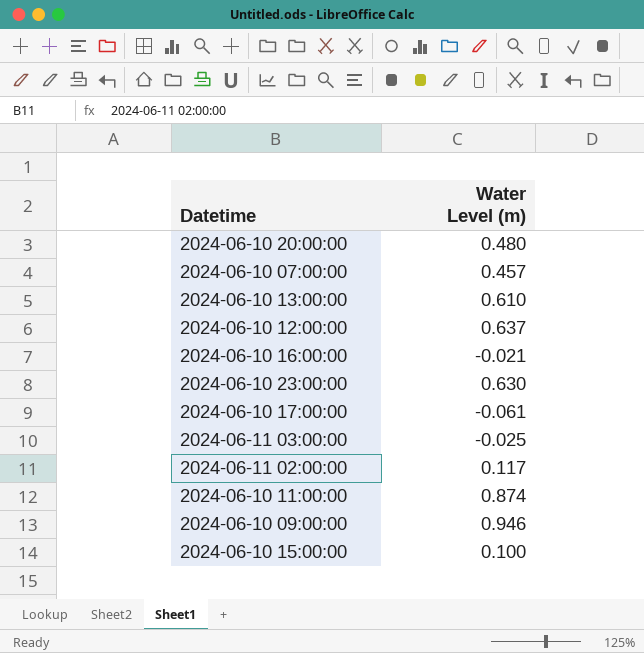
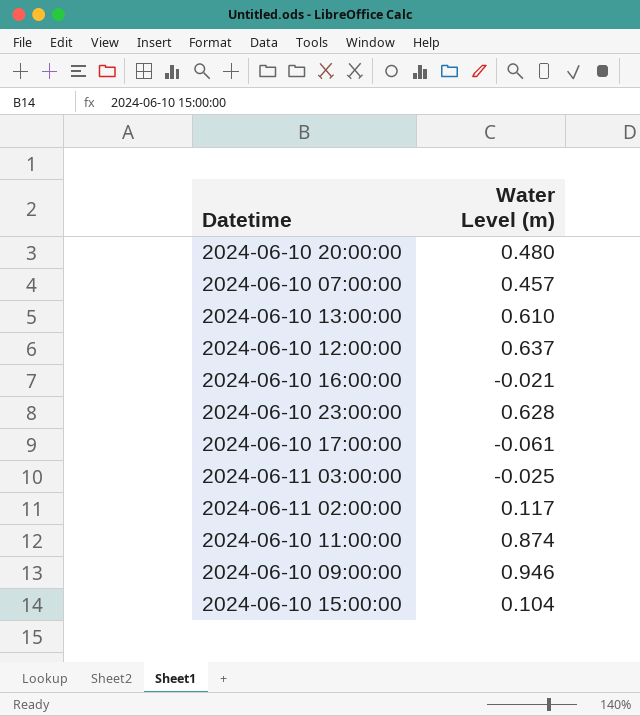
2024-06-10 23:00:00 | Water Level (m): 0.630 -> 0.628
2024-06-10 15:00:00 | Water Level (m): 0.100 -> 0.104

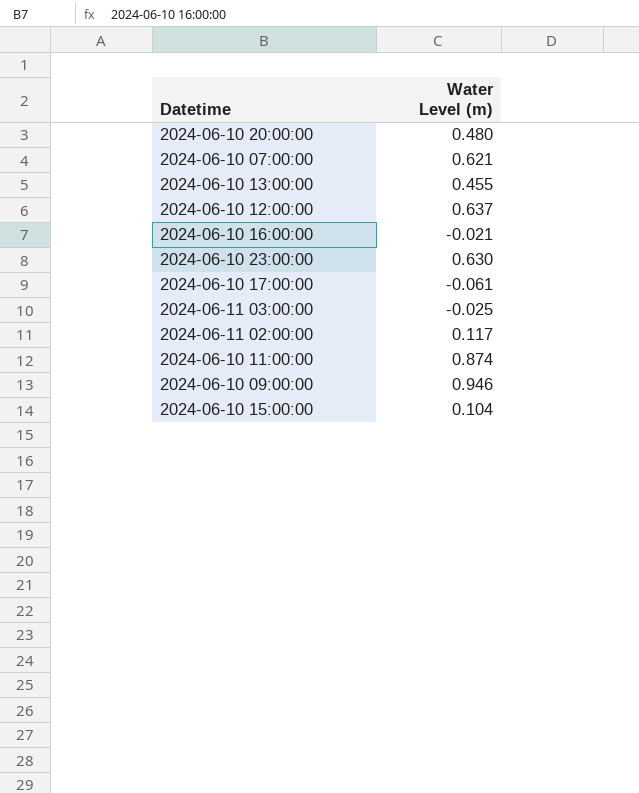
2024-06-10 07:00:00 | Water Level (m): 0.457 -> 0.621
2024-06-10 13:00:00 | Water Level (m): 0.610 -> 0.455
2024-06-10 23:00:00 | Water Level (m): 0.628 -> 0.630

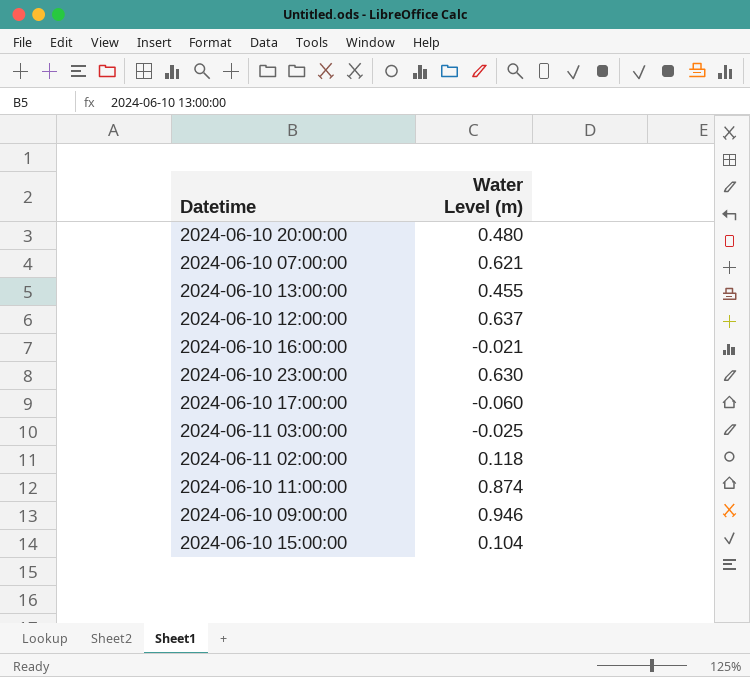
2024-06-10 17:00:00 | Water Level (m): -0.061 -> -0.060
2024-06-11 02:00:00 | Water Level (m): 0.117 -> 0.118

